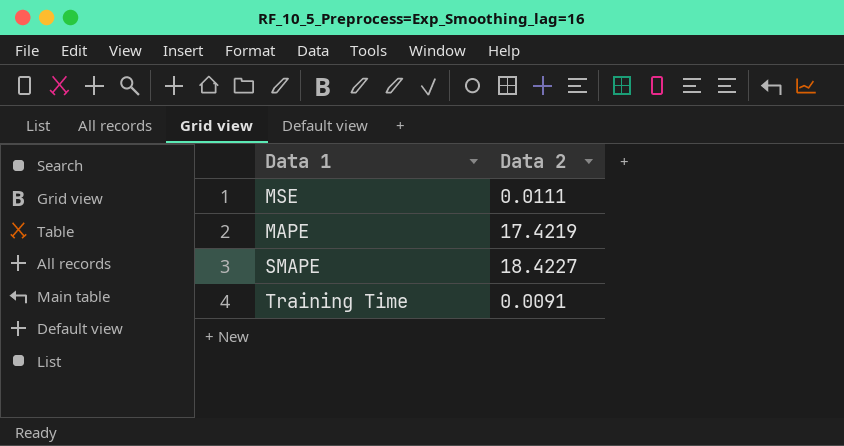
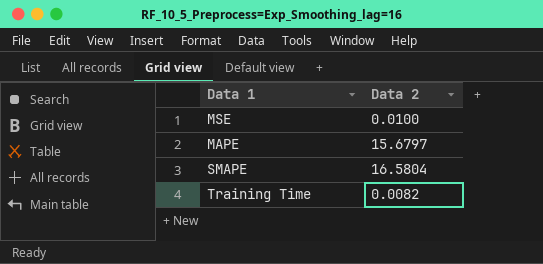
MSE | Data 2: 0.0111 -> 0.0100
MAPE | Data 2: 17.4219 -> 15.6797
SMAPE | Data 2: 18.4227 -> 16.5804
Training Time | Data 2: 0.0091 -> 0.0082

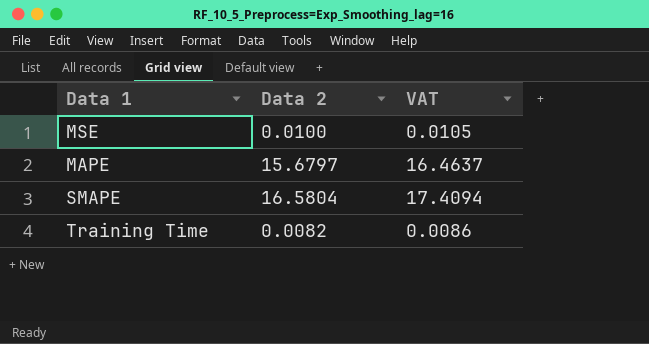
column VAT | formula: none -> [Data 2] * 1.05

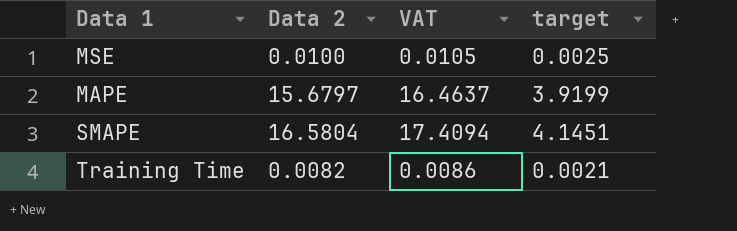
column target | formula: none -> [Data 2] * 0.25

